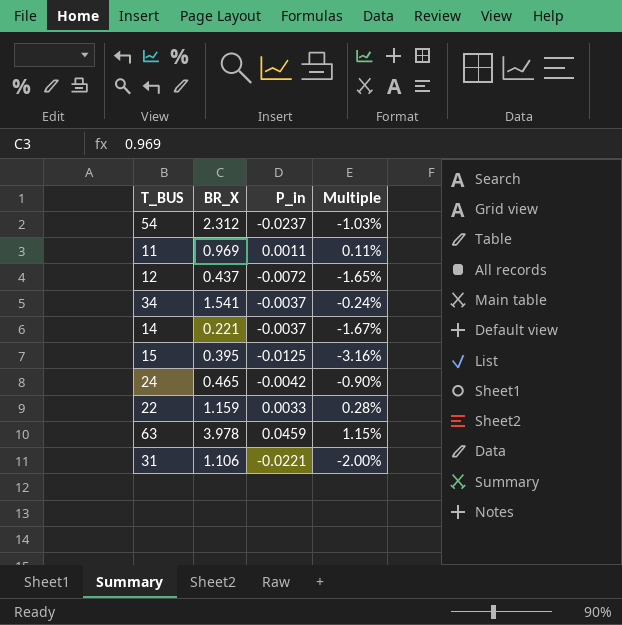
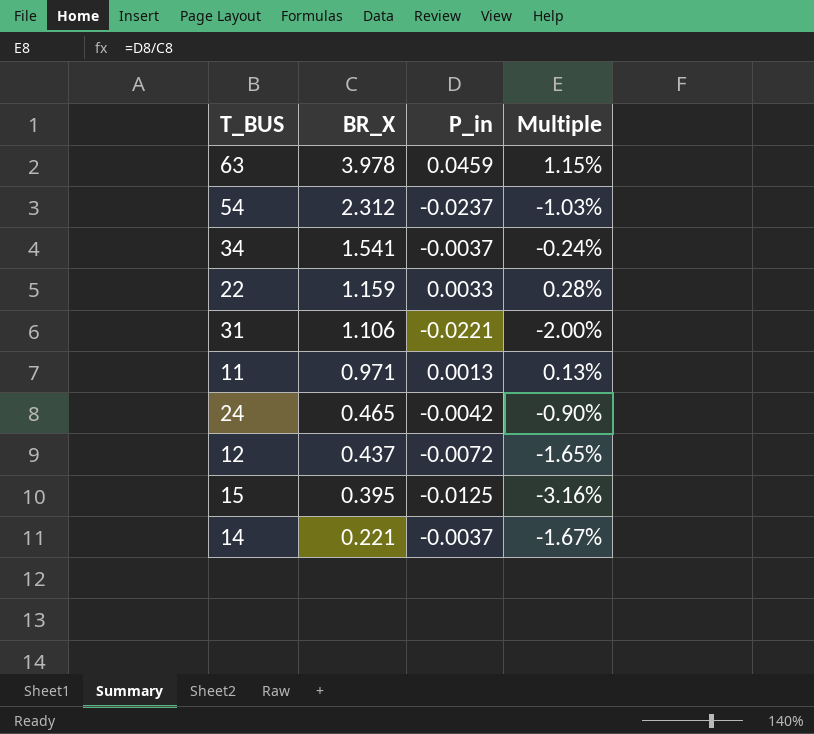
row order: none -> BR_X descending
11 | BR_X: 0.969 -> 0.971
11 | P_in: 0.0011 -> 0.0013
11 | Multiple: 0.11% -> 0.13%

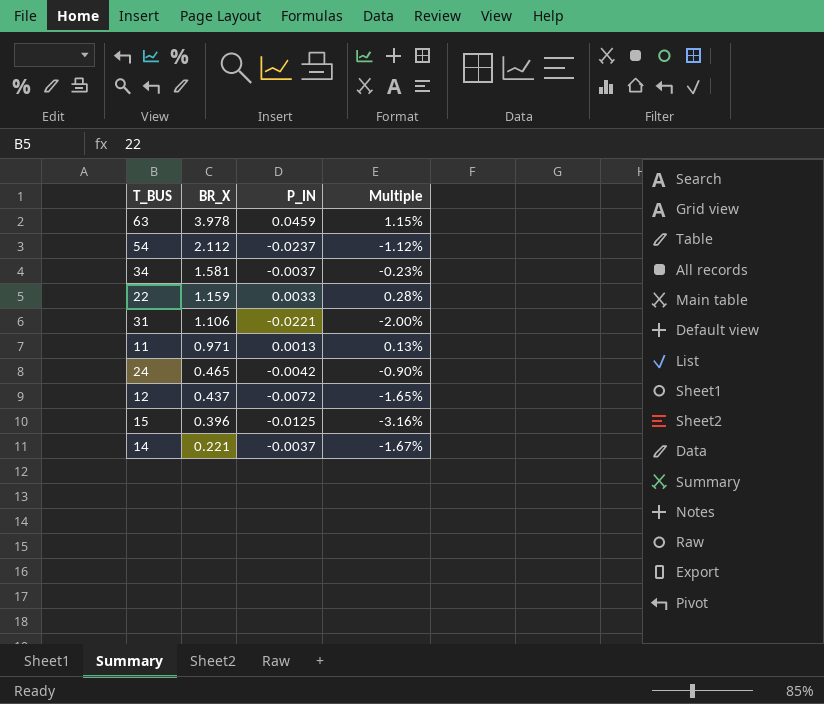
column name: P_in -> P_IN
54 | BR_X: 2.312 -> 2.112
54 | Multiple: -1.03% -> -1.12%
34 | BR_X: 1.541 -> 1.581
34 | Multiple: -0.24% -> -0.23%
15 | BR_X: 0.395 -> 0.396

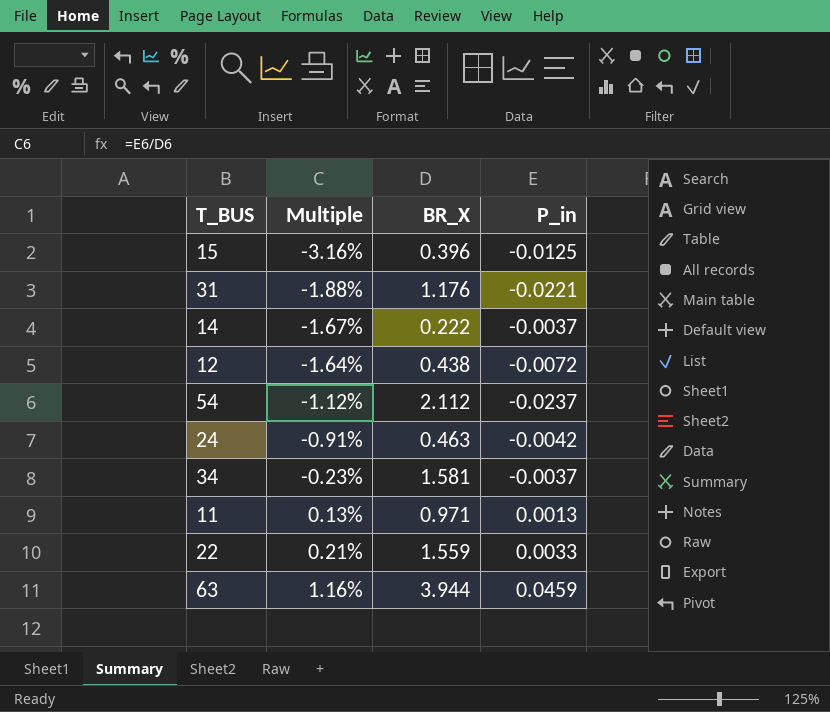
row order: BR_X descending -> Multiple ascending
column Multiple | position: 4 -> 2
column name: P_IN -> P_in
31 | Multiple: -2.00% -> -1.88%
31 | BR_X: 1.106 -> 1.176
14 | BR_X: 0.221 -> 0.222
12 | Multiple: -1.65% -> -1.64%
12 | BR_X: 0.437 -> 0.438
24 | Multiple: -0.90% -> -0.91%
24 | BR_X: 0.465 -> 0.463
22 | Multiple: 0.28% -> 0.21%
22 | BR_X: 1.159 -> 1.559
63 | Multiple: 1.15% -> 1.16%
63 | BR_X: 3.978 -> 3.944

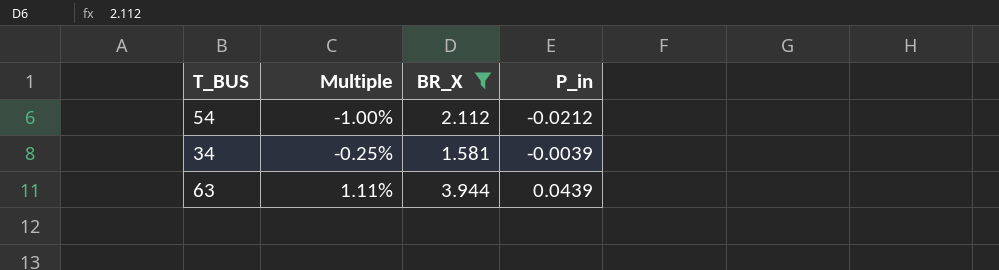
filter: none -> BR_X >= 1.581
54 | Multiple: -1.12% -> -1.00%
54 | P_in: -0.0237 -> -0.0212
34 | Multiple: -0.23% -> -0.25%
34 | P_in: -0.0037 -> -0.0039
63 | Multiple: 1.16% -> 1.11%
63 | P_in: 0.0459 -> 0.0439

